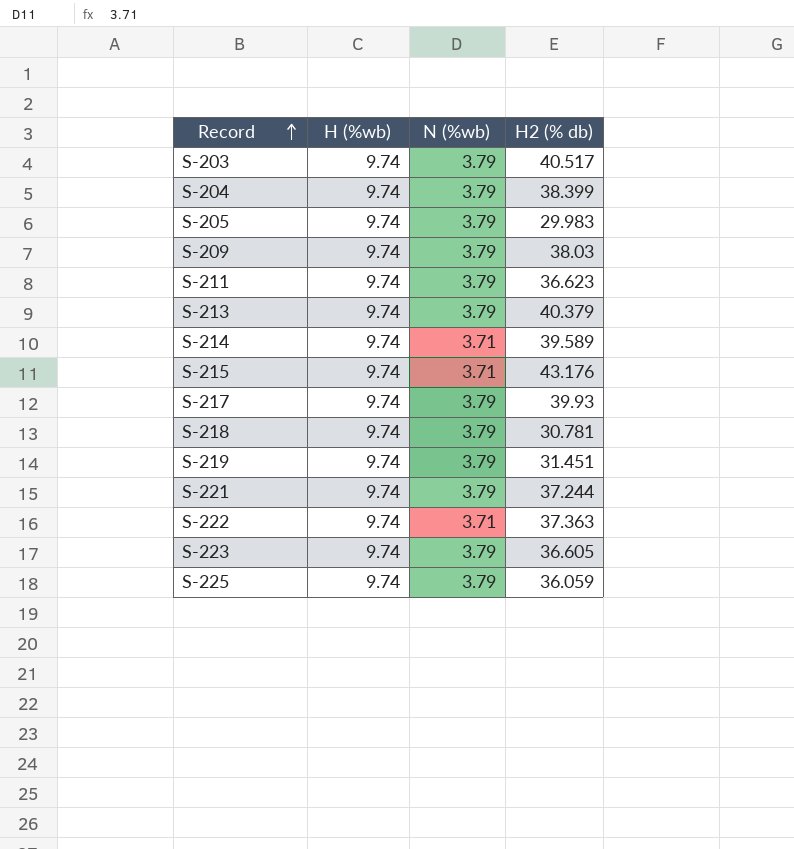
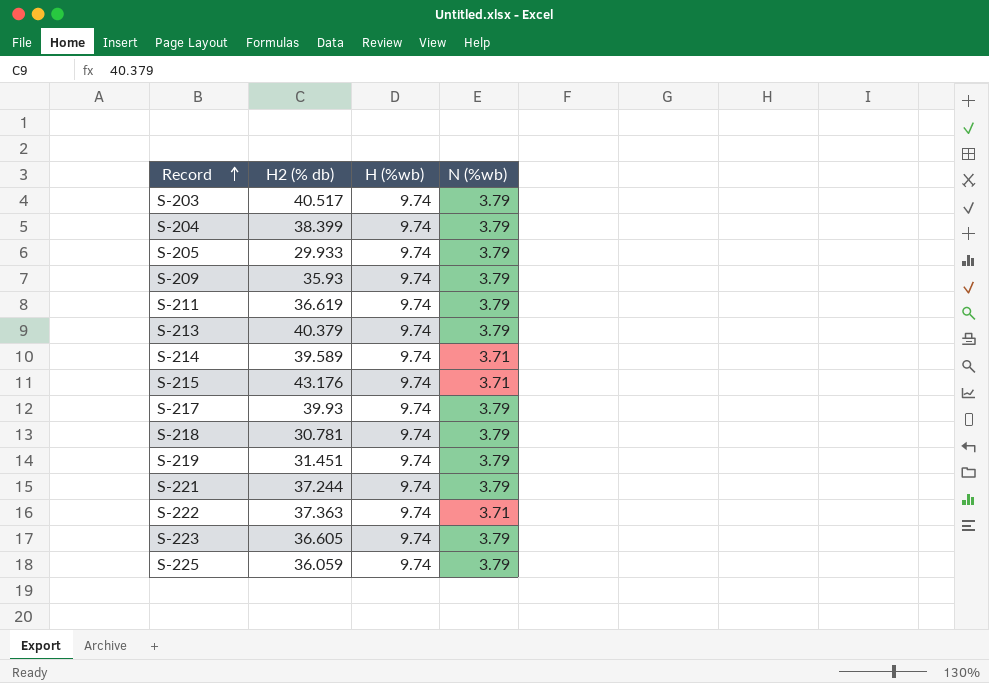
column H2 (% db) | position: 4 -> 2
S-205 | H2 (% db): 29.983 -> 29.933
S-209 | H2 (% db): 38.03 -> 35.93
S-211 | H2 (% db): 36.623 -> 36.619

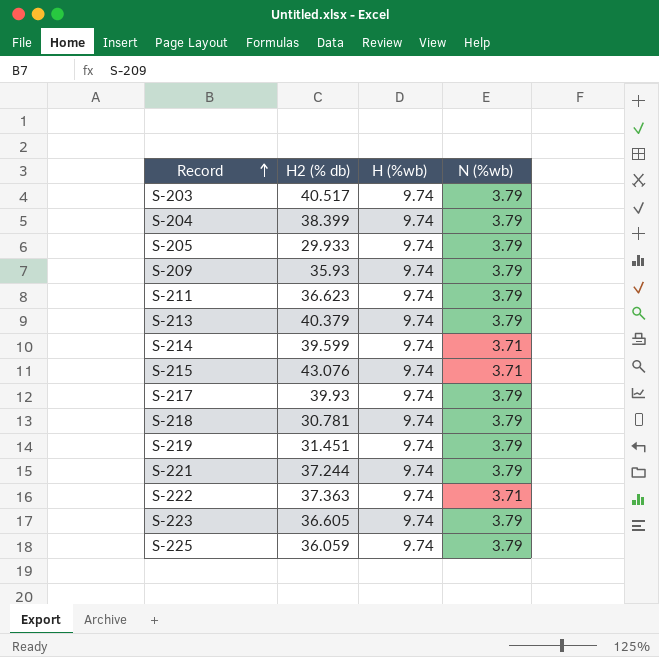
S-211 | H2 (% db): 36.619 -> 36.623
S-214 | H2 (% db): 39.589 -> 39.599
S-215 | H2 (% db): 43.176 -> 43.076

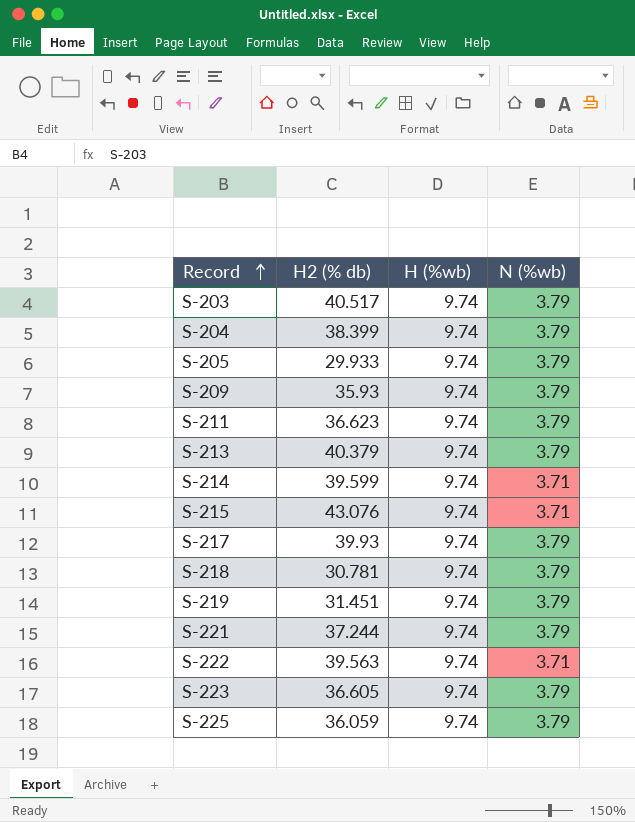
S-222 | H2 (% db): 37.363 -> 39.563

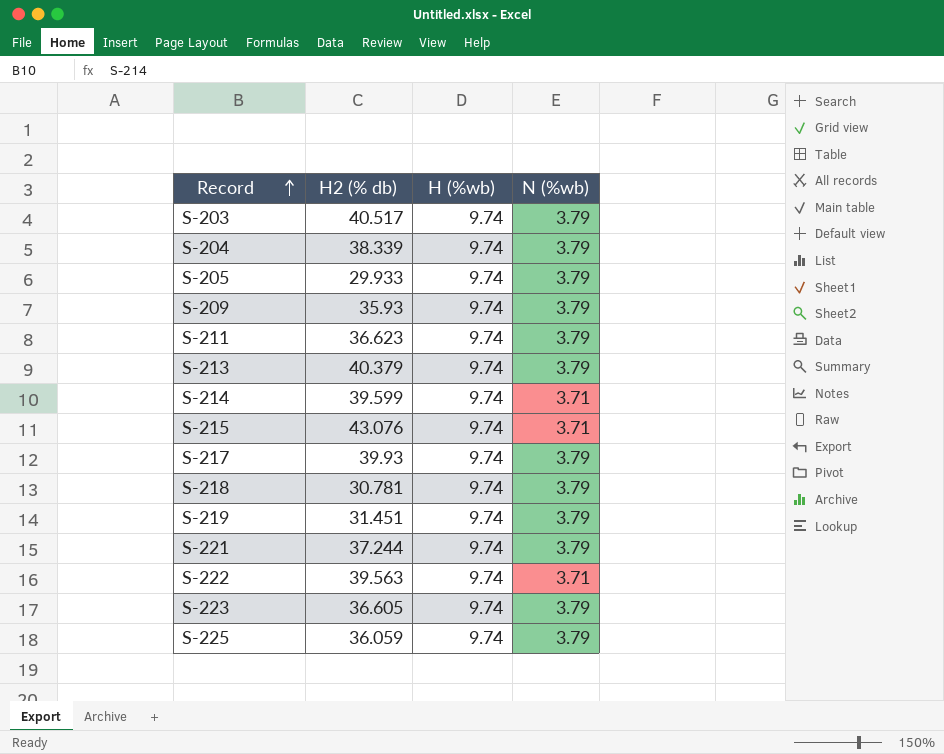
S-204 | H2 (% db): 38.399 -> 38.339

